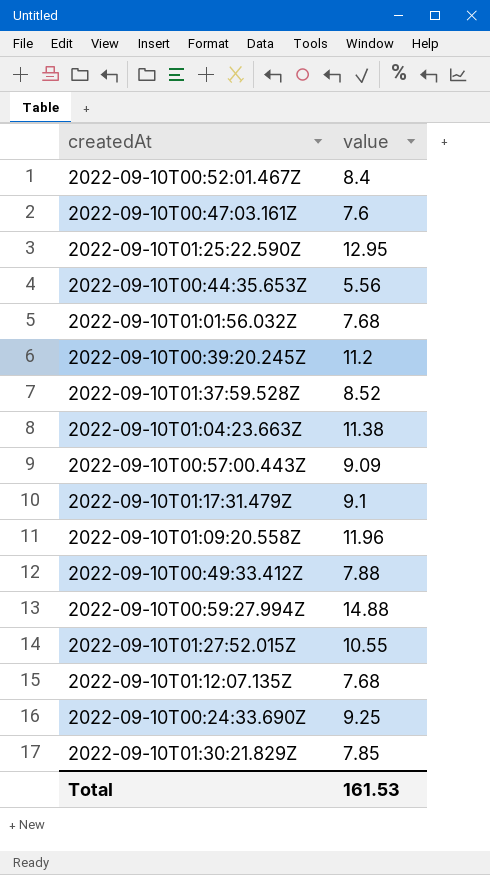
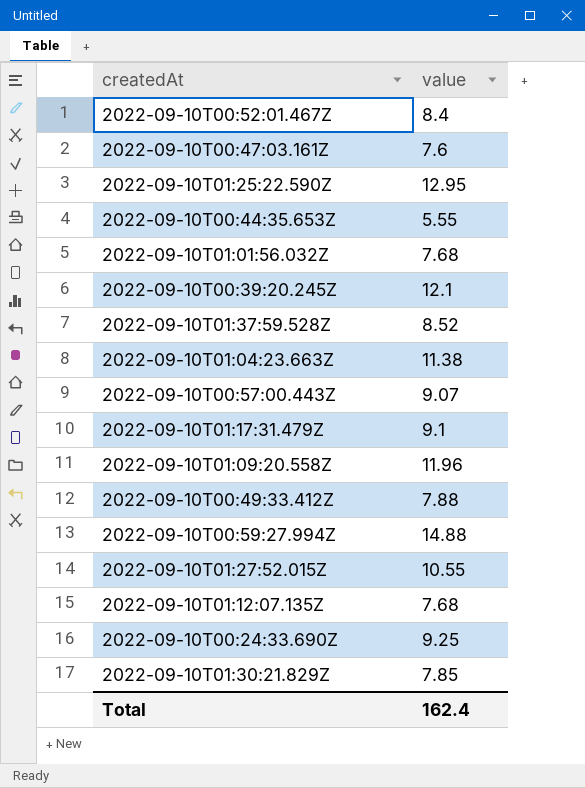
2022-09-10T00:44:35.653Z | value: 5.56 -> 5.55
2022-09-10T00:39:20.245Z | value: 11.2 -> 12.1
2022-09-10T00:57:00.443Z | value: 9.09 -> 9.07
Total | value: 161.53 -> 162.4

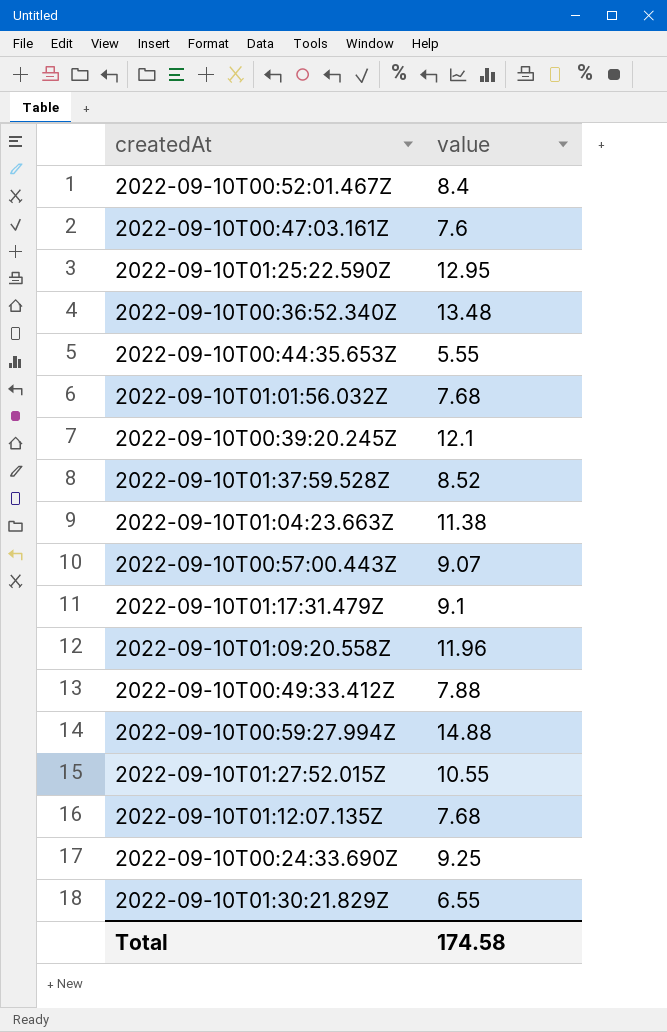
row 2022-09-10T00:36:52.340Z: none -> 13.48
2022-09-10T01:30:21.829Z | value: 7.85 -> 6.55
Total | value: 162.4 -> 174.58

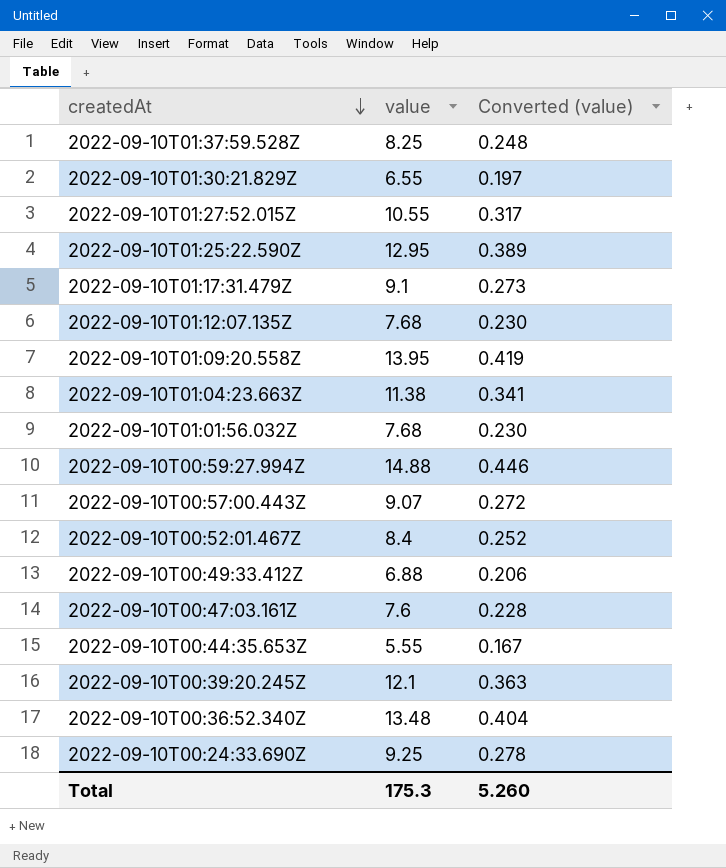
row order: none -> createdAt descending
column Converted (value) | formula: none -> [value] * 0.03
2022-09-10T01:37:59.528Z | value: 8.52 -> 8.25
2022-09-10T01:09:20.558Z | value: 11.96 -> 13.95
2022-09-10T00:49:33.412Z | value: 7.88 -> 6.88
Total | value: 174.58 -> 175.3

